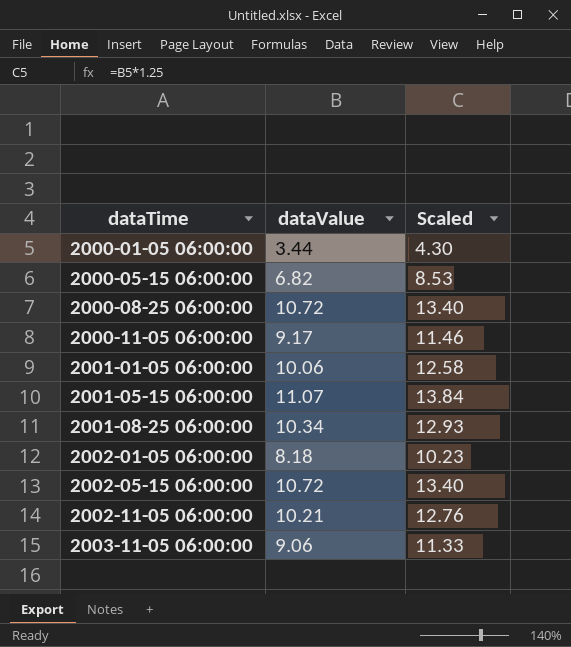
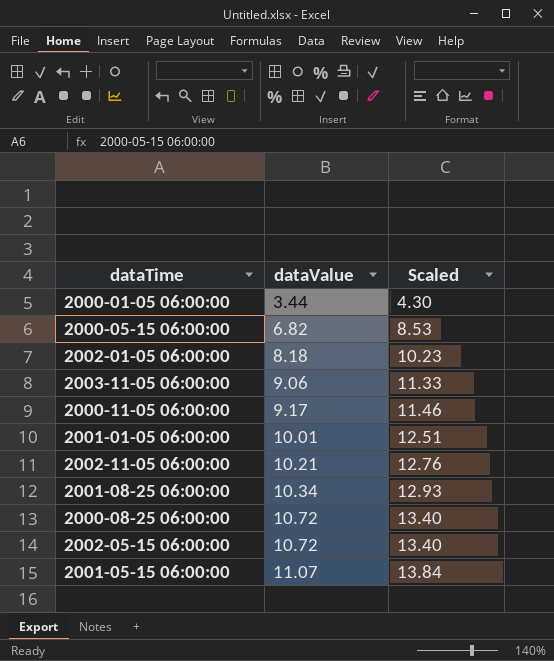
row order: dataTime ascending -> dataValue ascending
2001-01-05 06:00:00 | dataValue: 10.06 -> 10.01
2001-01-05 06:00:00 | Scaled: 12.58 -> 12.51

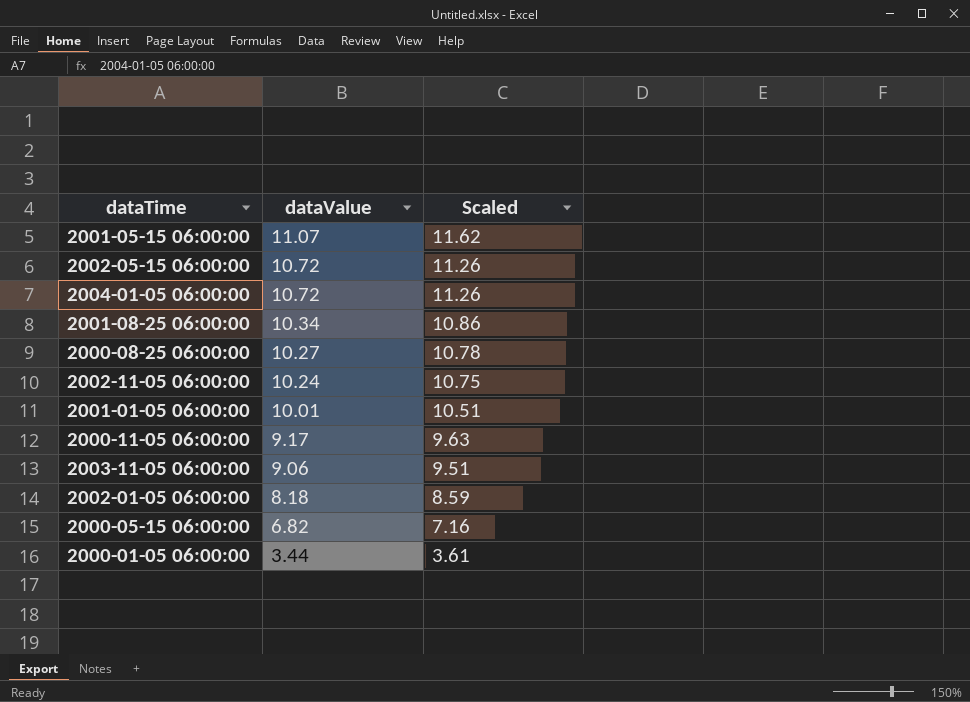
row order: dataValue ascending -> dataValue descending
column Scaled | formula: [dataValue] * 1.25 -> [dataValue] * 1.05
row 2004-01-05 06:00:00: none -> 10.72 | 11.26
2000-08-25 06:00:00 | dataValue: 10.72 -> 10.27
2002-11-05 06:00:00 | dataValue: 10.21 -> 10.24

